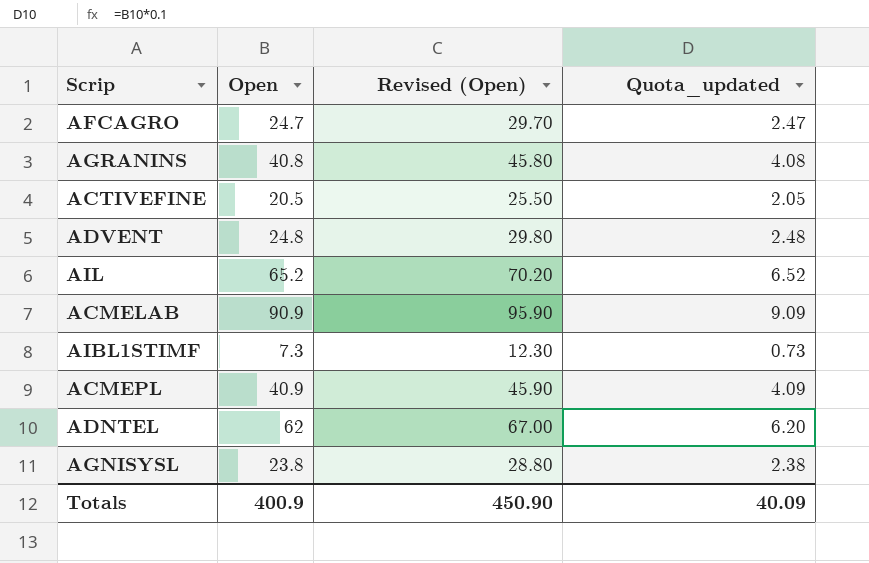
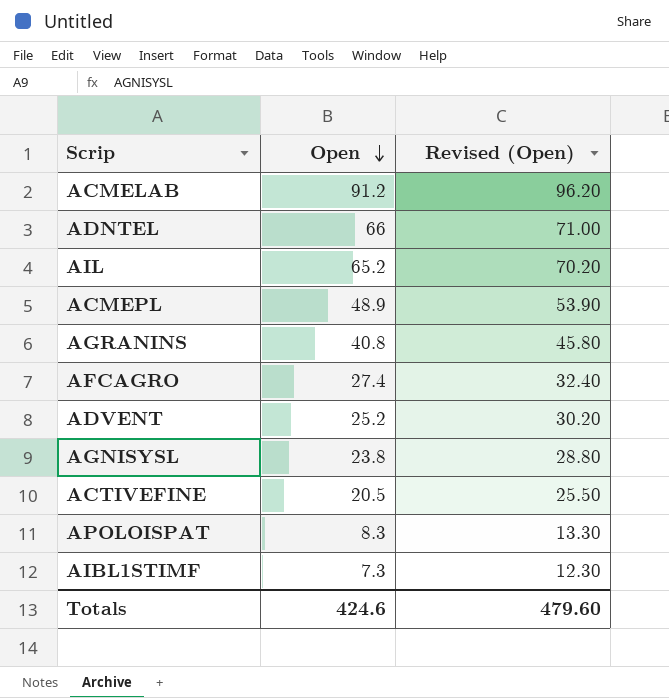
row order: none -> Open descending
column Quota_updated | formula: [Open] * 0.1 -> none
ACMELAB | Open: 90.9 -> 91.2
ACMELAB | Revised (Open): 95.90 -> 96.20
ADNTEL | Open: 62 -> 66
ADNTEL | Revised (Open): 67.00 -> 71.00
ACMEPL | Open: 40.9 -> 48.9
ACMEPL | Revised (Open): 45.90 -> 53.90
AFCAGRO | Open: 24.7 -> 27.4
AFCAGRO | Revised (Open): 29.70 -> 32.40
ADVENT | Open: 24.8 -> 25.2
ADVENT | Revised (Open): 29.80 -> 30.20
row APOLOISPAT: none -> 8.3 | 13.30
Totals | Open: 400.9 -> 424.6
Totals | Revised (Open): 450.90 -> 479.60

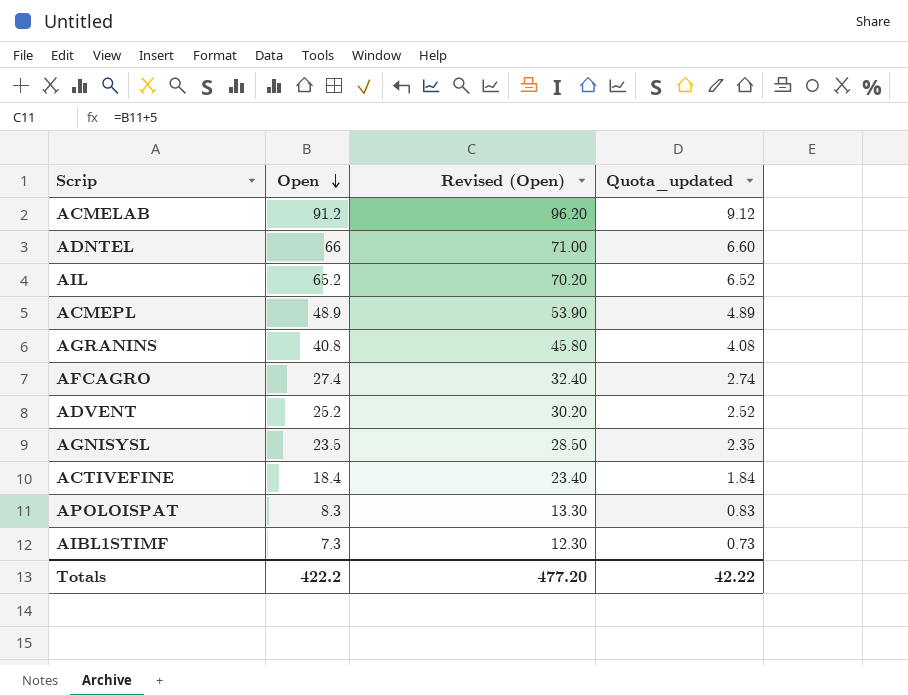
column Quota_updated | formula: none -> [Open] * 0.1
AGNISYSL | Open: 23.8 -> 23.5
AGNISYSL | Revised (Open): 28.80 -> 28.50
ACTIVEFINE | Open: 20.5 -> 18.4
ACTIVEFINE | Revised (Open): 25.50 -> 23.40
Totals | Open: 424.6 -> 422.2
Totals | Revised (Open): 479.60 -> 477.20

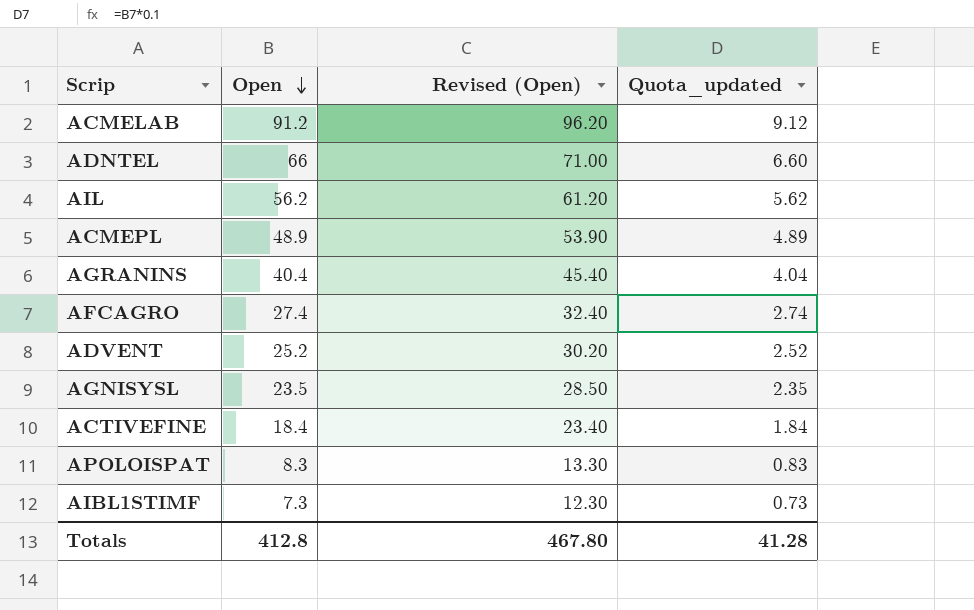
AIL | Open: 65.2 -> 56.2
AIL | Revised (Open): 70.20 -> 61.20
AIL | Quota_updated: 6.52 -> 5.62
AGRANINS | Open: 40.8 -> 40.4
AGRANINS | Revised (Open): 45.80 -> 45.40
AGRANINS | Quota_updated: 4.08 -> 4.04
Totals | Open: 422.2 -> 412.8
Totals | Revised (Open): 477.20 -> 467.80
Totals | Quota_updated: 42.22 -> 41.28

